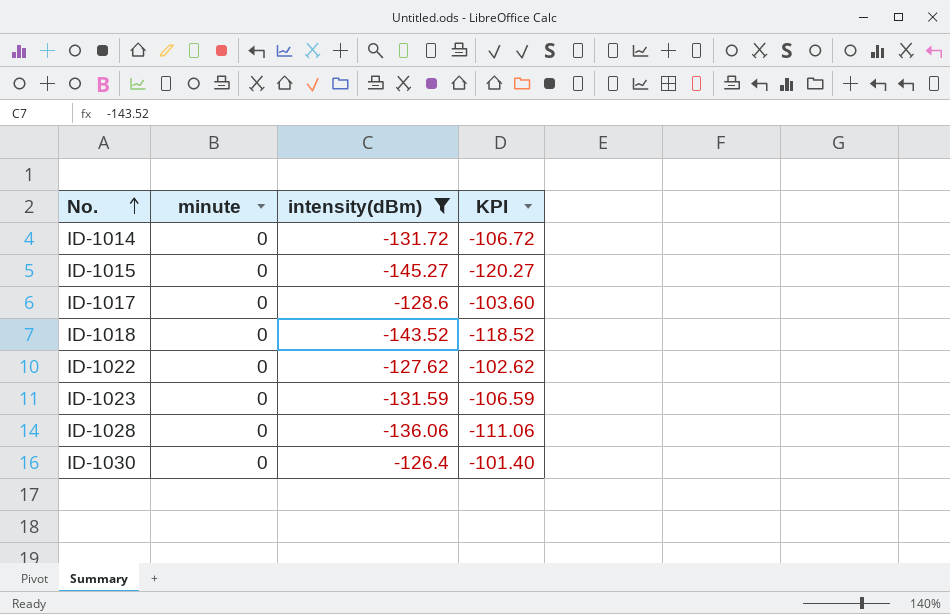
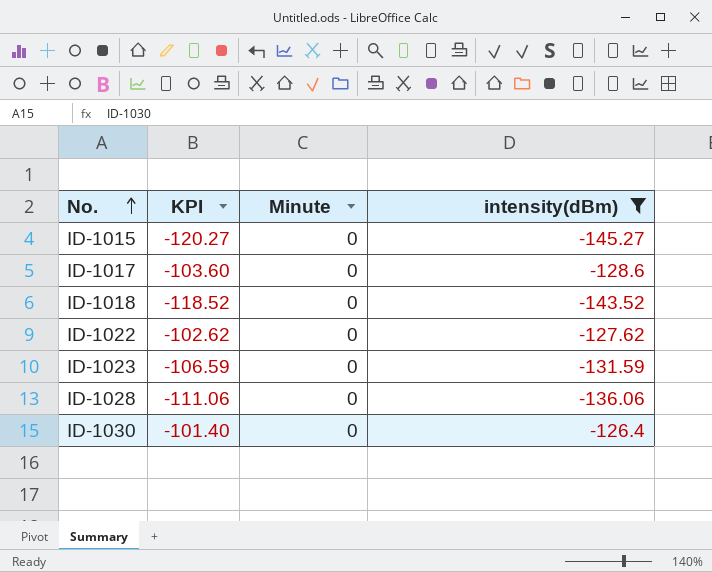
column KPI | position: 4 -> 2
column name: minute -> Minute
row ID-1014: 0 | -131.72 | -106.72 -> none

